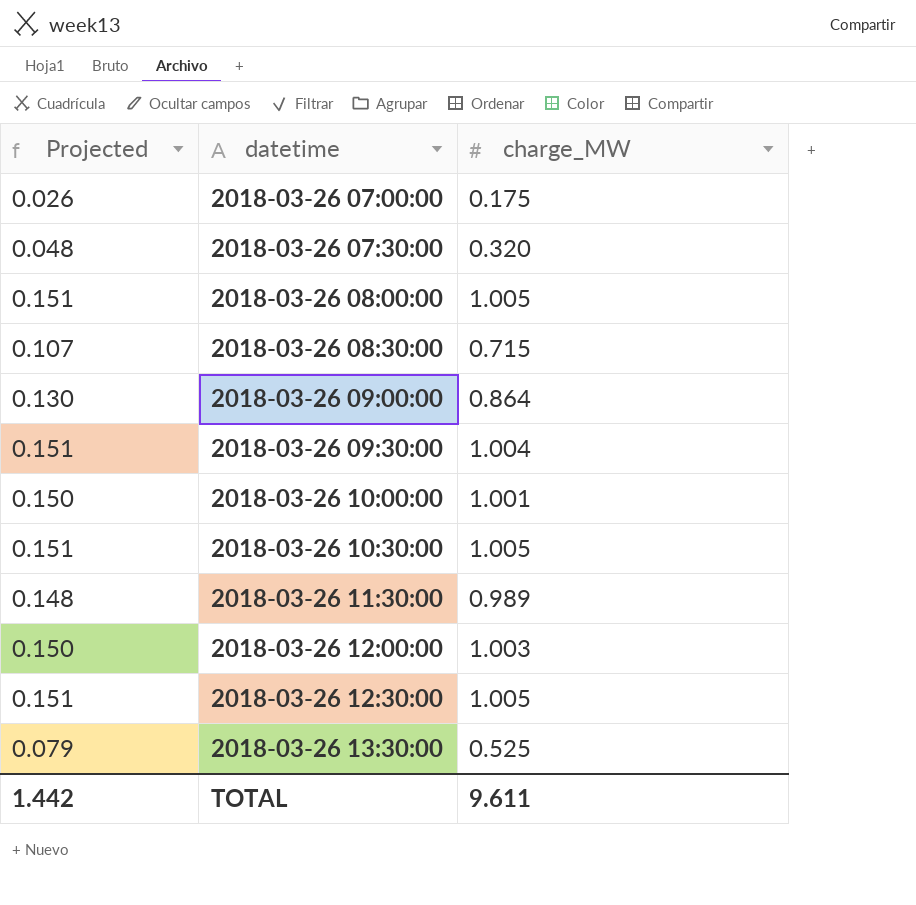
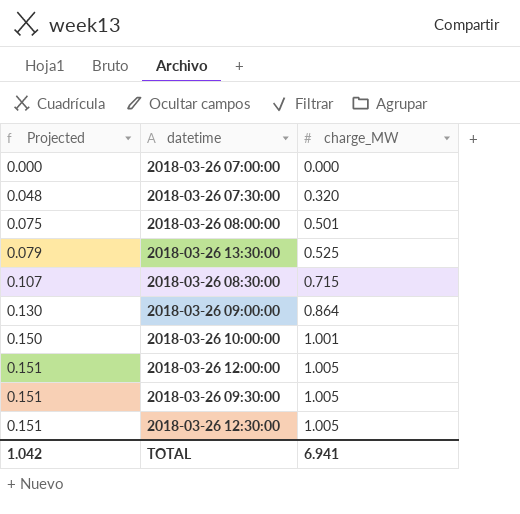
row order: datetime ascending -> Projected ascending
row 2018-03-26 10:30:00: 0.151 | 1.005 -> none
row 2018-03-26 11:30:00: 0.148 | 0.989 -> none
2018-03-26 07:00:00 | Projected: 0.026 -> 0.000
2018-03-26 07:00:00 | charge_MW: 0.175 -> 0.000
2018-03-26 08:00:00 | Projected: 0.151 -> 0.075
2018-03-26 08:00:00 | charge_MW: 1.005 -> 0.501
2018-03-26 12:00:00 | Projected: 0.150 -> 0.151
2018-03-26 12:00:00 | charge_MW: 1.003 -> 1.005
2018-03-26 09:30:00 | charge_MW: 1.004 -> 1.005
TOTAL | Projected: 1.442 -> 1.042
TOTAL | charge_MW: 9.611 -> 6.941

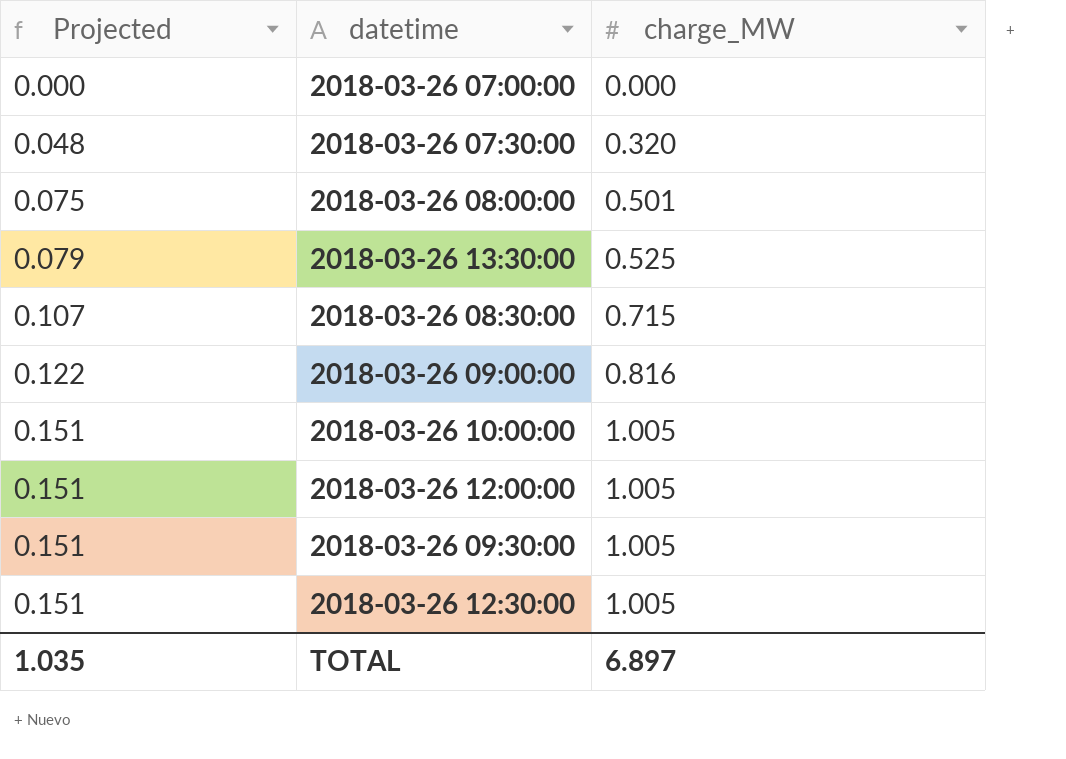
2018-03-26 09:00:00 | Projected: 0.130 -> 0.122
2018-03-26 09:00:00 | charge_MW: 0.864 -> 0.816
2018-03-26 10:00:00 | Projected: 0.150 -> 0.151
2018-03-26 10:00:00 | charge_MW: 1.001 -> 1.005
TOTAL | Projected: 1.042 -> 1.035
TOTAL | charge_MW: 6.941 -> 6.897

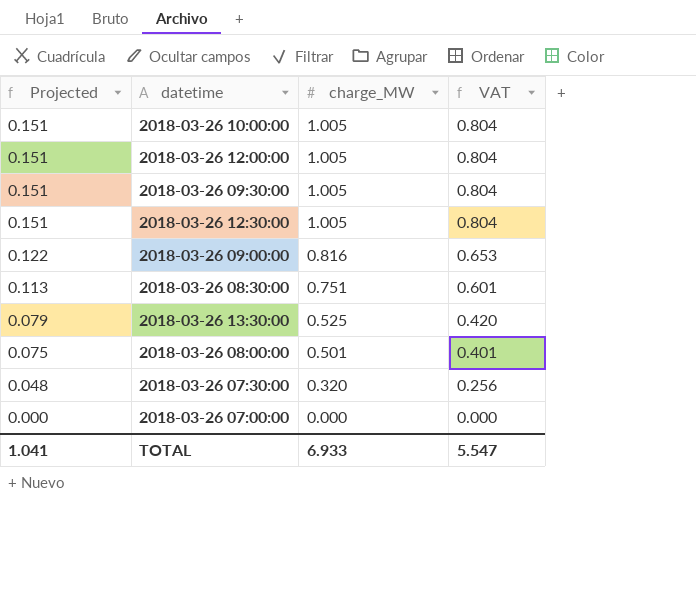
row order: Projected ascending -> Projected descending
column VAT | formula: none -> [charge_MW] * 0.8
2018-03-26 08:30:00 | Projected: 0.107 -> 0.113
2018-03-26 08:30:00 | charge_MW: 0.715 -> 0.751
TOTAL | Projected: 1.035 -> 1.041
TOTAL | charge_MW: 6.897 -> 6.933

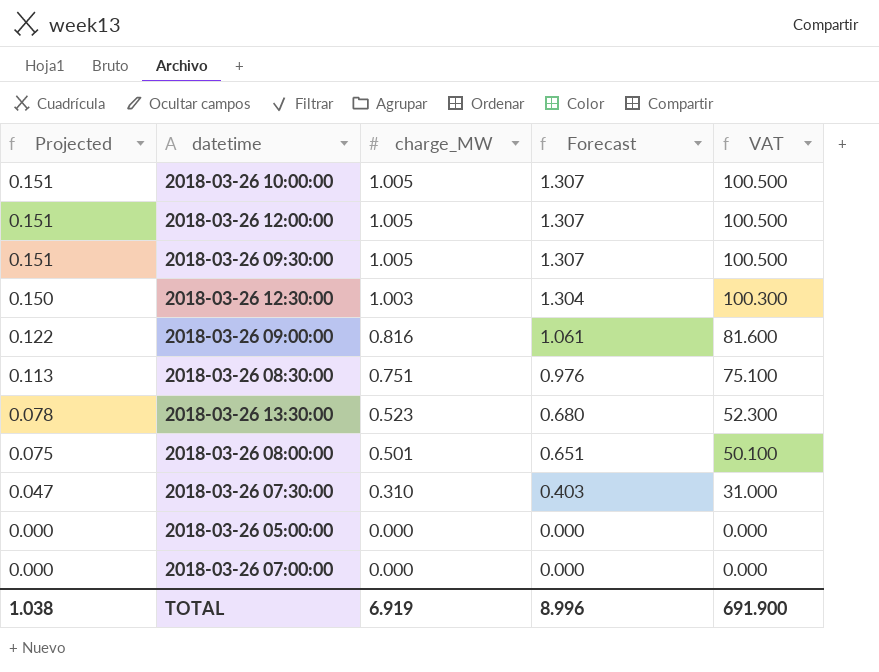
column Forecast | formula: none -> [charge_MW] * 1.3
column VAT | formula: [charge_MW] * 0.8 -> [charge_MW] * 100
2018-03-26 12:30:00 | Projected: 0.151 -> 0.150
2018-03-26 12:30:00 | charge_MW: 1.005 -> 1.003
2018-03-26 13:30:00 | Projected: 0.079 -> 0.078
2018-03-26 13:30:00 | charge_MW: 0.525 -> 0.523
2018-03-26 07:30:00 | Projected: 0.048 -> 0.047
2018-03-26 07:30:00 | charge_MW: 0.320 -> 0.310
row 2018-03-26 05:00:00: none -> 0.000 | 0.000 | 0.000 | 0.000
TOTAL | Projected: 1.041 -> 1.038
TOTAL | charge_MW: 6.933 -> 6.919
TOTAL | VAT: 5.547 -> 691.900

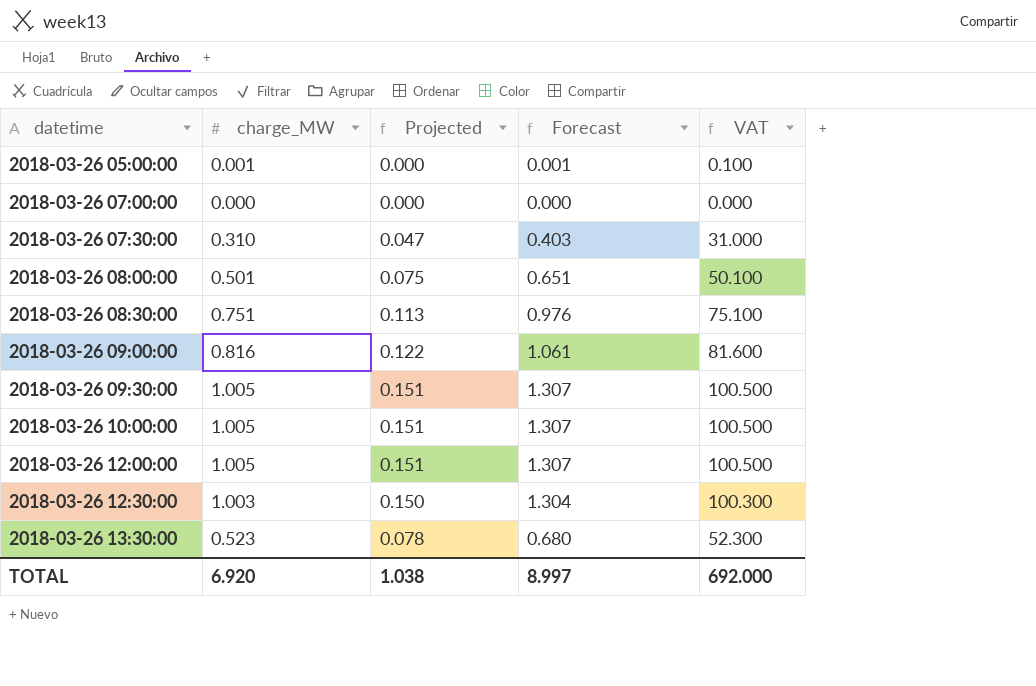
row order: Projected descending -> datetime ascending
column Projected | position: 1 -> 3
2018-03-26 05:00:00 | charge_MW: 0.000 -> 0.001
2018-03-26 05:00:00 | Forecast: 0.000 -> 0.001
2018-03-26 05:00:00 | VAT: 0.000 -> 0.100
TOTAL | charge_MW: 6.919 -> 6.920
TOTAL | Forecast: 8.996 -> 8.997
TOTAL | VAT: 691.900 -> 692.000

